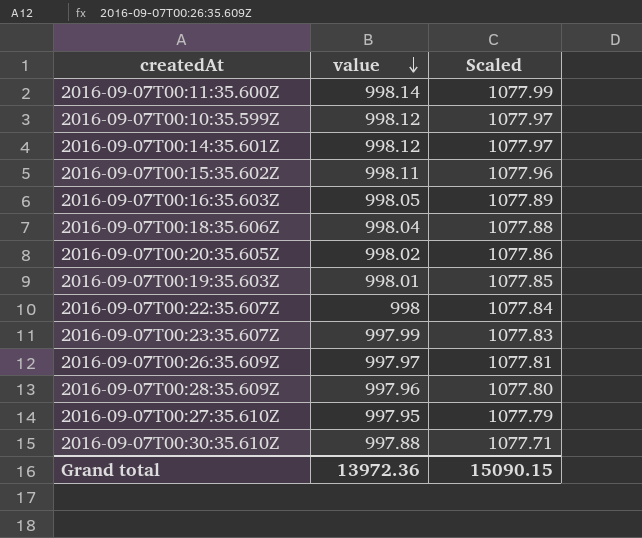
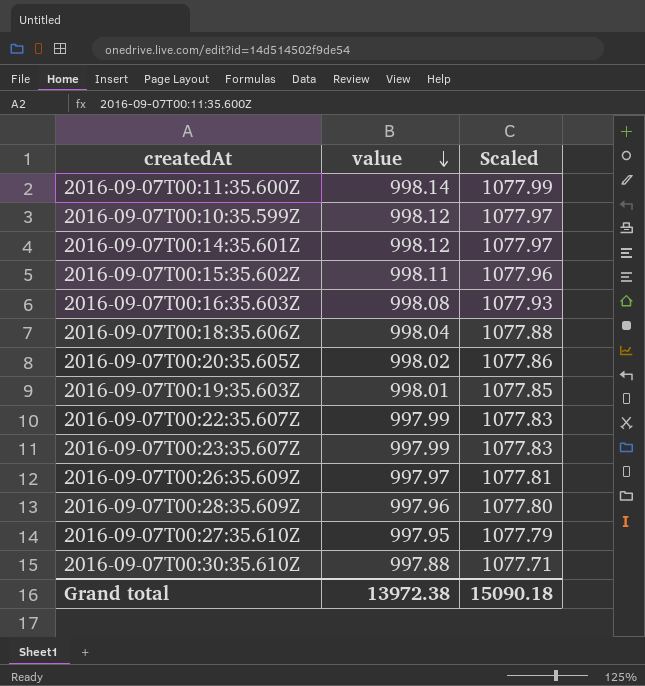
2016-09-07T00:16:35.603Z | value: 998.05 -> 998.08
2016-09-07T00:16:35.603Z | Scaled: 1077.89 -> 1077.93
2016-09-07T00:22:35.607Z | value: 998 -> 997.99
2016-09-07T00:22:35.607Z | Scaled: 1077.84 -> 1077.83
Grand total | value: 13972.36 -> 13972.38
Grand total | Scaled: 15090.15 -> 15090.18

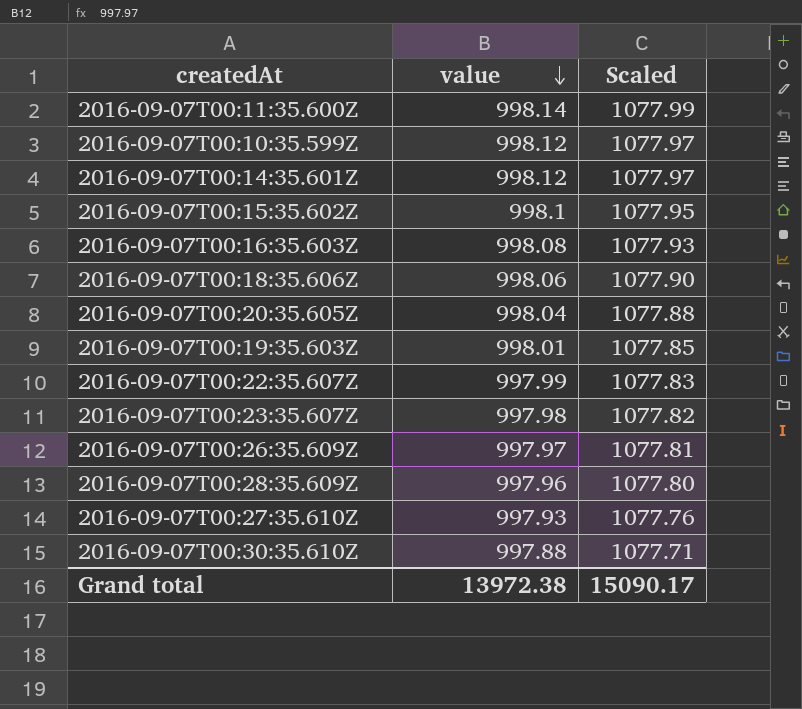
2016-09-07T00:15:35.602Z | value: 998.11 -> 998.1
2016-09-07T00:15:35.602Z | Scaled: 1077.96 -> 1077.95
2016-09-07T00:18:35.606Z | value: 998.04 -> 998.06
2016-09-07T00:18:35.606Z | Scaled: 1077.88 -> 1077.90
2016-09-07T00:20:35.605Z | value: 998.02 -> 998.04
2016-09-07T00:20:35.605Z | Scaled: 1077.86 -> 1077.88
2016-09-07T00:23:35.607Z | value: 997.99 -> 997.98
2016-09-07T00:23:35.607Z | Scaled: 1077.83 -> 1077.82
2016-09-07T00:27:35.610Z | value: 997.95 -> 997.93
2016-09-07T00:27:35.610Z | Scaled: 1077.79 -> 1077.76
Grand total | Scaled: 15090.18 -> 15090.17

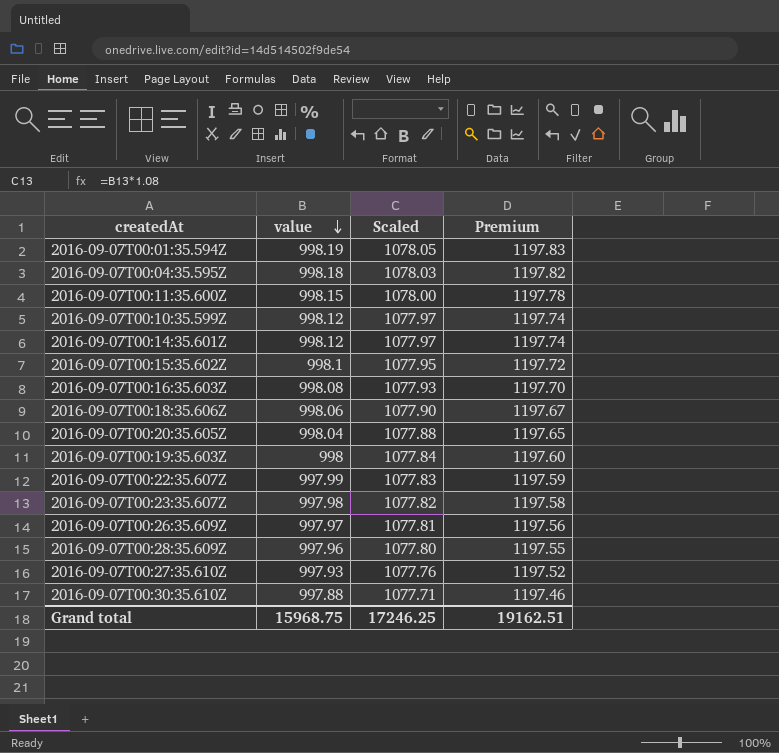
column Premium | formula: none -> [value] * 1.2
row 2016-09-07T00:01:35.594Z: none -> 998.19 | 1078.05 | 1197.83
row 2016-09-07T00:04:35.595Z: none -> 998.18 | 1078.03 | 1197.82
2016-09-07T00:11:35.600Z | value: 998.14 -> 998.15
2016-09-07T00:11:35.600Z | Scaled: 1077.99 -> 1078.00
2016-09-07T00:19:35.603Z | value: 998.01 -> 998
2016-09-07T00:19:35.603Z | Scaled: 1077.85 -> 1077.84
Grand total | value: 13972.38 -> 15968.75
Grand total | Scaled: 15090.17 -> 17246.25

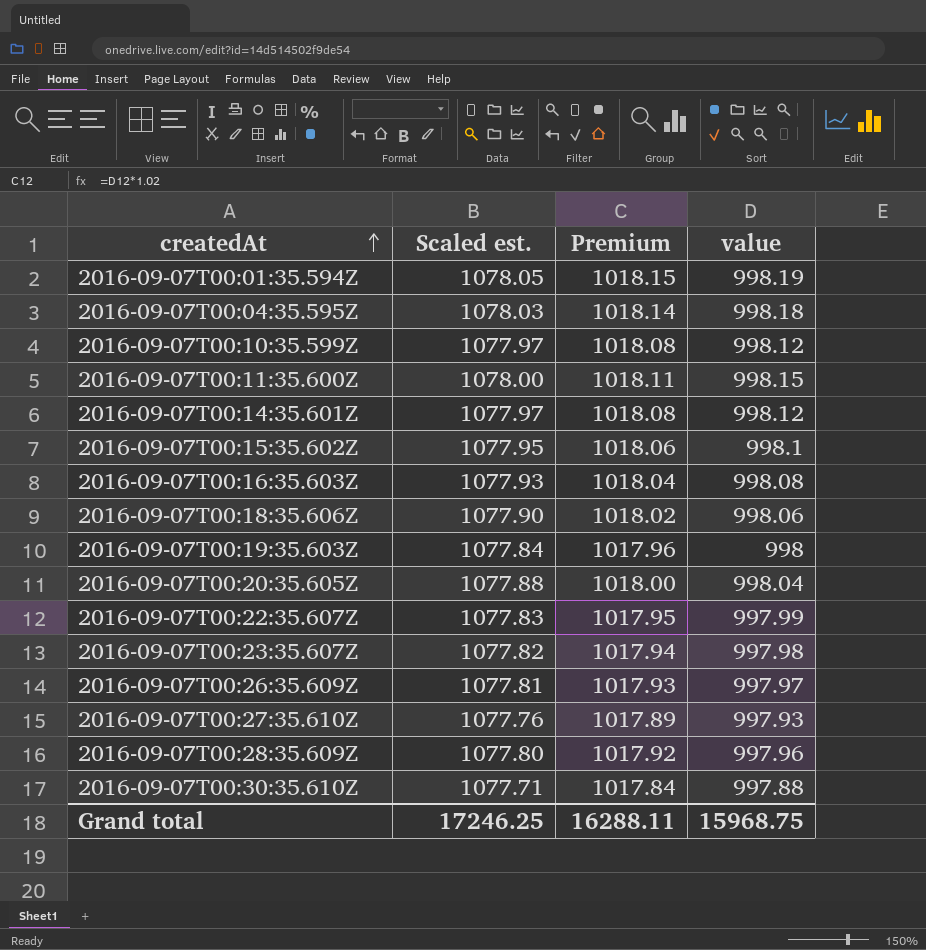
row order: value descending -> createdAt ascending
column name: Scaled -> Scaled est.
column Premium | formula: [value] * 1.2 -> [value] * 1.02
column value | position: 2 -> 4
Grand total | Premium: 19162.51 -> 16288.11

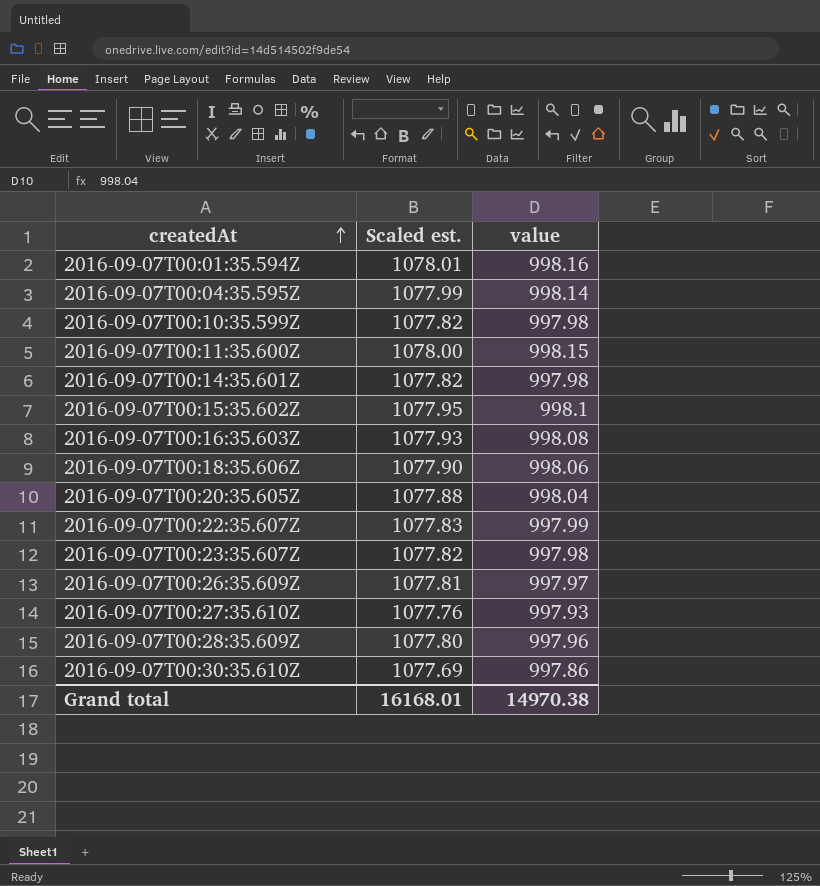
column Premium | formula: [value] * 1.02 -> none
row 2016-09-07T00:19:35.603Z: 1077.84 | 1017.96 | 998 -> none
2016-09-07T00:01:35.594Z | Scaled est.: 1078.05 -> 1078.01
2016-09-07T00:01:35.594Z | value: 998.19 -> 998.16
2016-09-07T00:04:35.595Z | Scaled est.: 1078.03 -> 1077.99
2016-09-07T00:04:35.595Z | value: 998.18 -> 998.14
2016-09-07T00:10:35.599Z | Scaled est.: 1077.97 -> 1077.82
2016-09-07T00:10:35.599Z | value: 998.12 -> 997.98
2016-09-07T00:14:35.601Z | Scaled est.: 1077.97 -> 1077.82
2016-09-07T00:14:35.601Z | value: 998.12 -> 997.98
2016-09-07T00:30:35.610Z | Scaled est.: 1077.71 -> 1077.69
2016-09-07T00:30:35.610Z | value: 997.88 -> 997.86
Grand total | Scaled est.: 17246.25 -> 16168.01
Grand total | value: 15968.75 -> 14970.38

